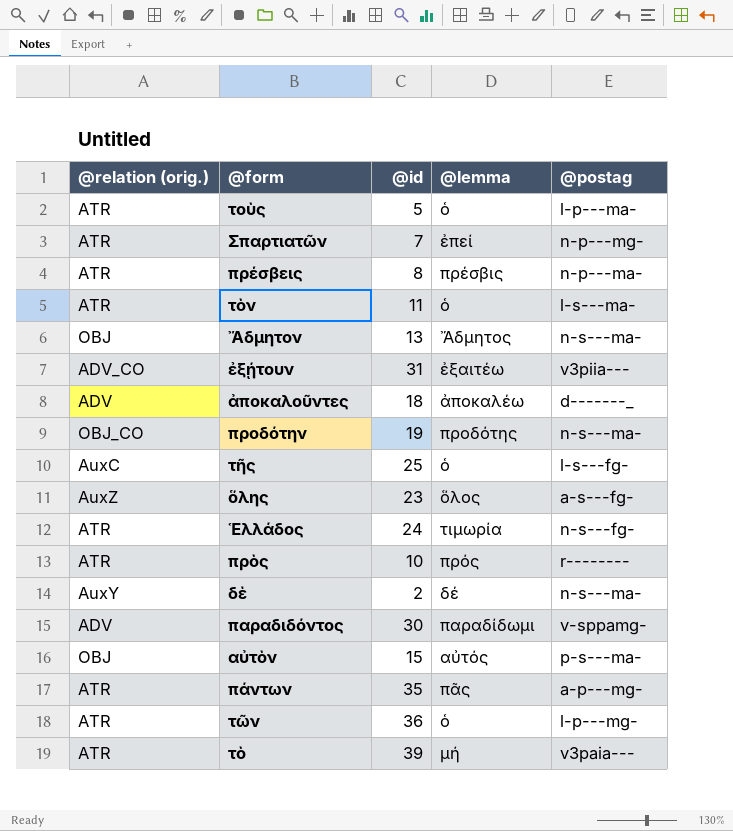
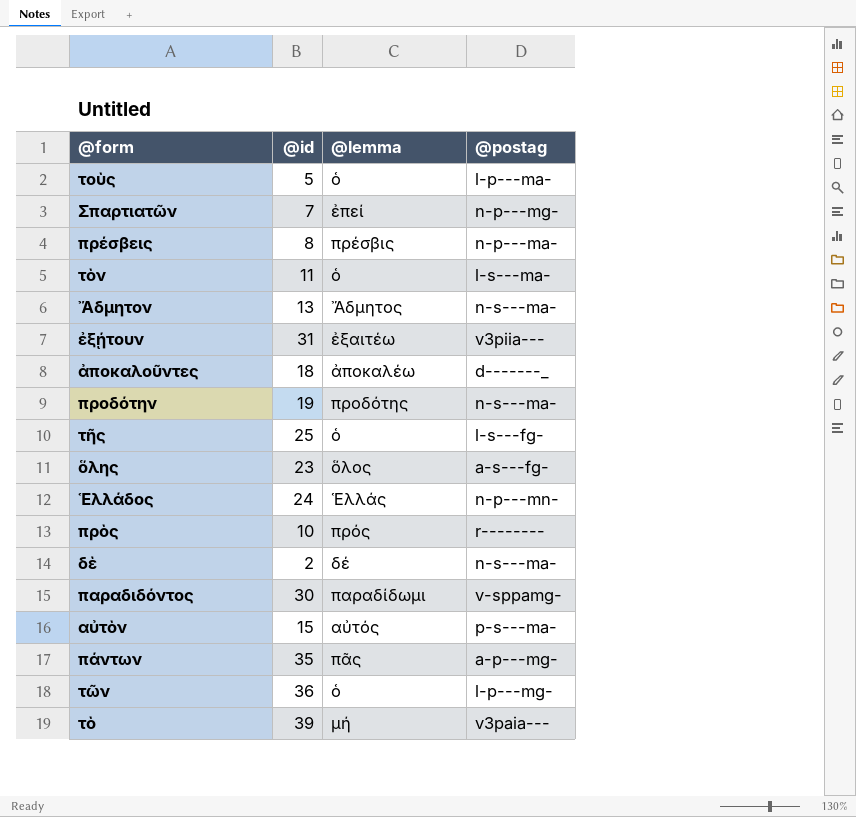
column @relation (orig.) | position: 1 -> none
Ἑλλάδος | @lemma: τιμωρία -> Ἑλλάς
Ἑλλάδος | @postag: n-s---fg- -> n-p---mn-

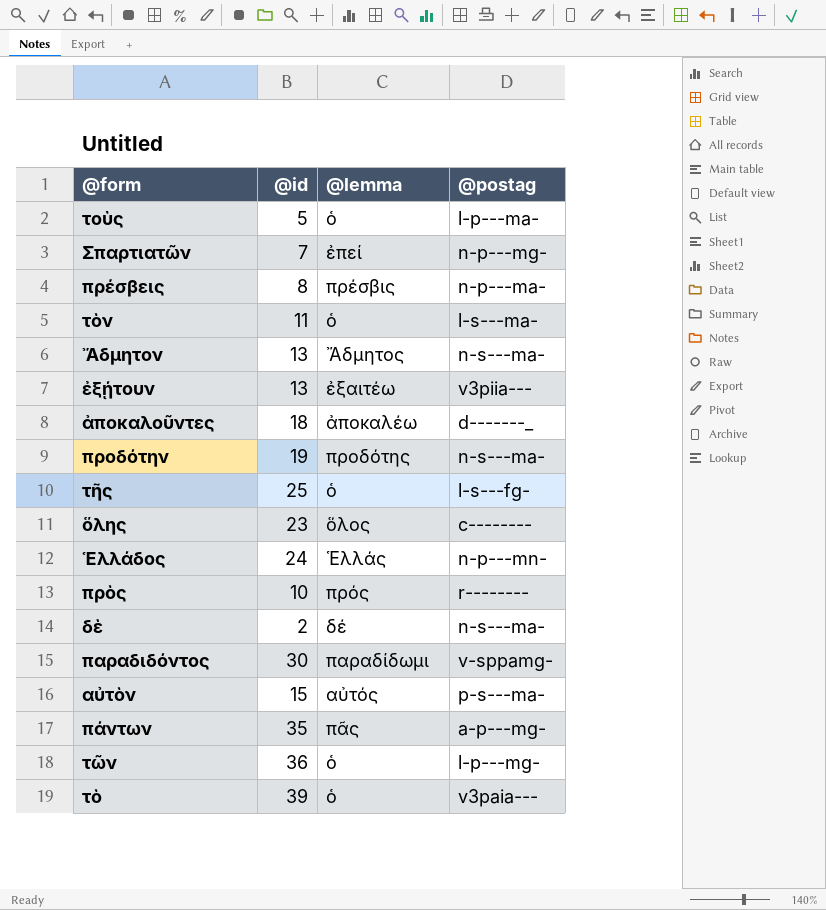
ἐξῄτουν | @id: 31 -> 13
ὅλης | @postag: a-s---fg- -> c--------
τὸ | @lemma: μή -> ὁ

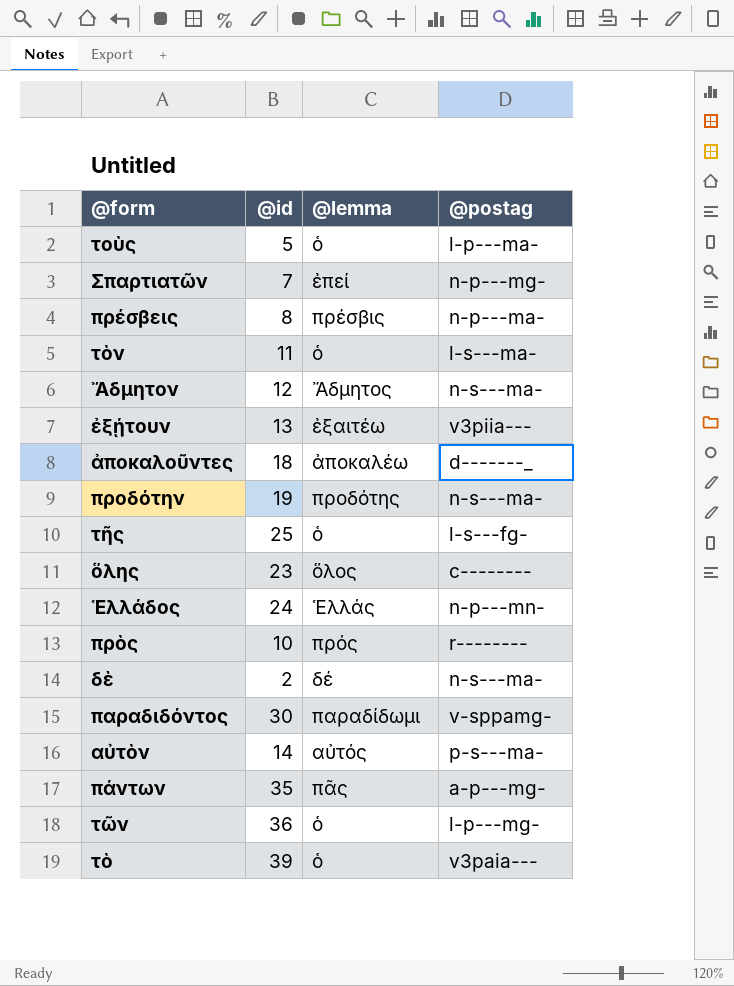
Ἄδμητον | @id: 13 -> 12
αὐτὸν | @id: 15 -> 14

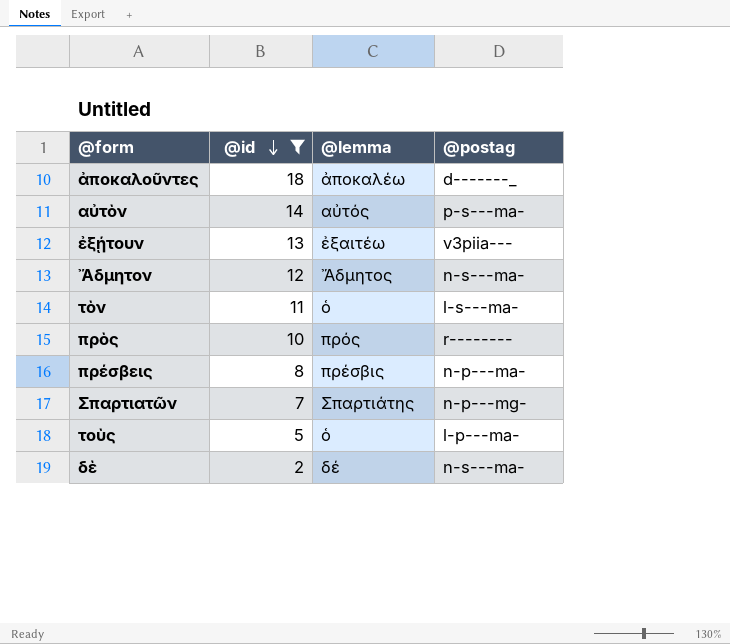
filter: none -> @id <= 18
row order: none -> @id descending
Σπαρτιατῶν | @lemma: ἐπεί -> Σπαρτιάτης

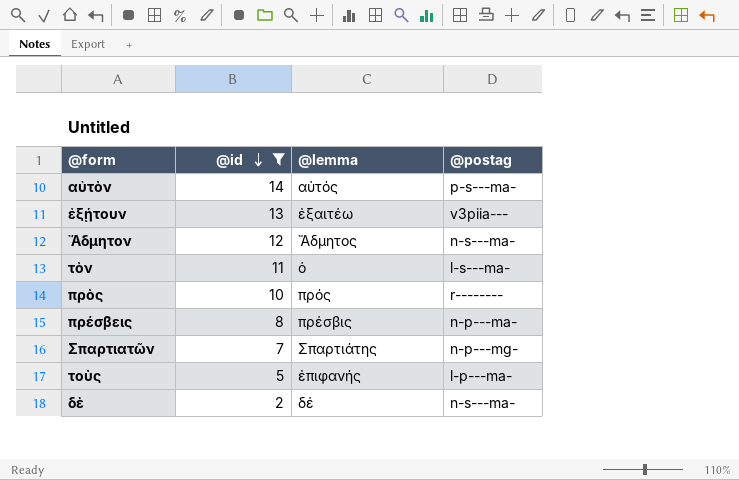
row ἀποκαλοῦντες: 18 | ἀποκαλέω | d-------_ -> none
τοὺς | @lemma: ὁ -> ἐπιφανής

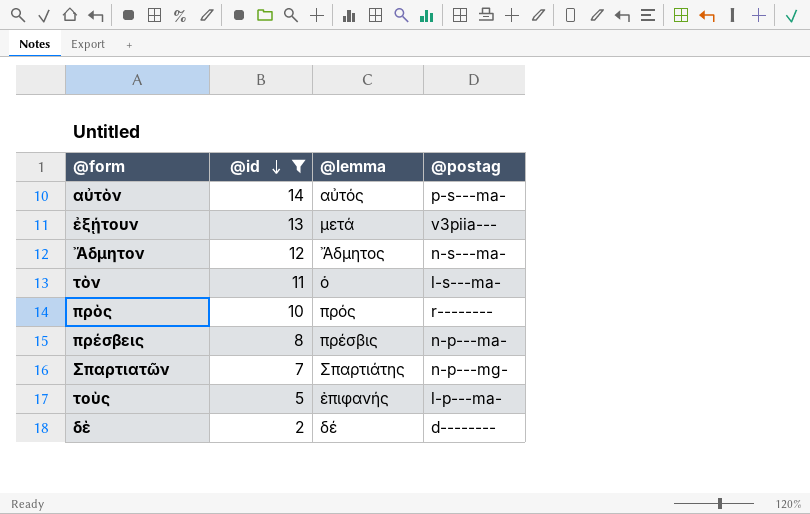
ἐξῄτουν | @lemma: ἐξαιτέω -> μετά
δὲ | @postag: n-s---ma- -> d--------

